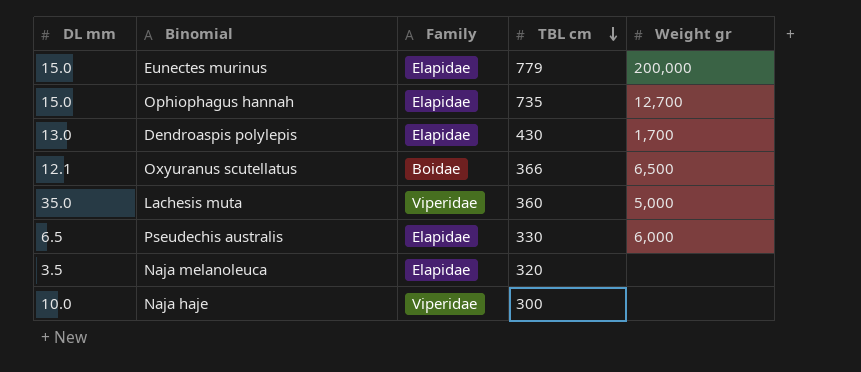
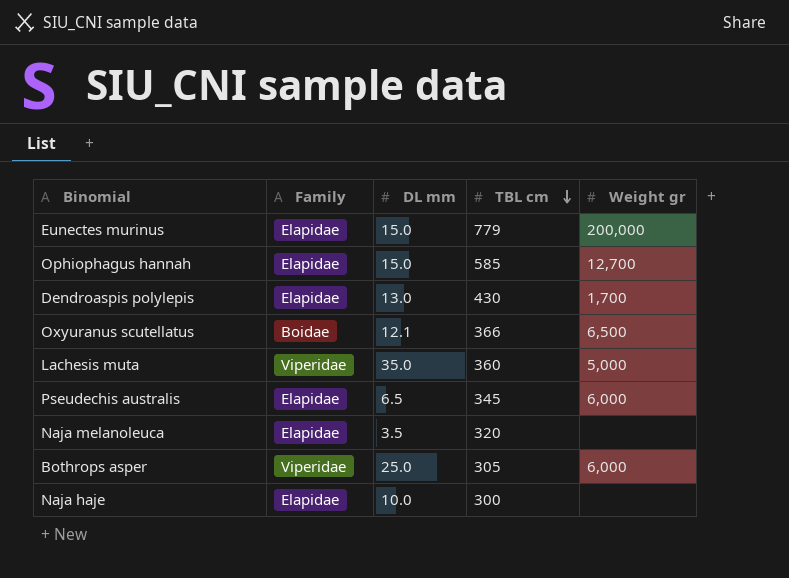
column DL mm | position: 1 -> 3
Ophiophagus hannah | TBL cm: 735 -> 585
Pseudechis australis | TBL cm: 330 -> 345
row Bothrops asper: none -> Viperidae | 25.0 | 305 | 6,000
Naja haje | Family: Viperidae -> Elapidae

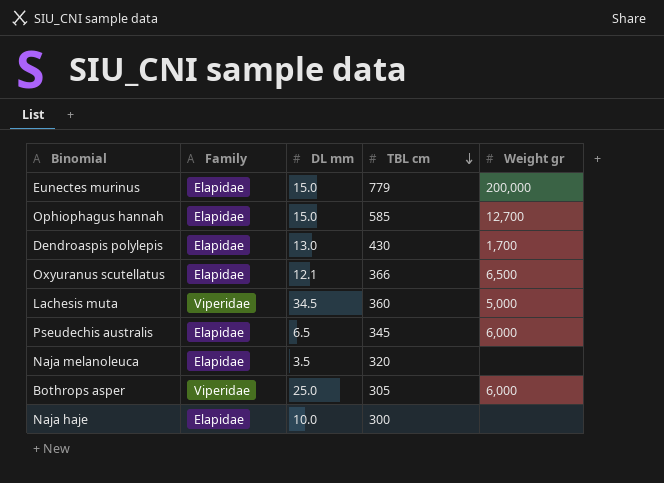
Oxyuranus scutellatus | Family: Boidae -> Elapidae
Lachesis muta | DL mm: 35.0 -> 34.5

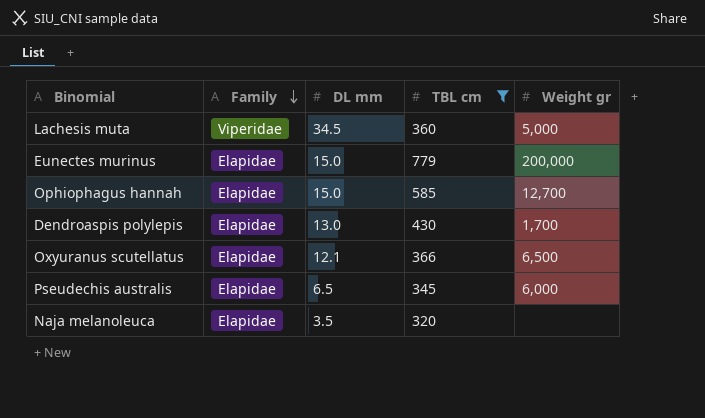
filter: none -> TBL cm >= 320
row order: TBL cm descending -> Family descending

